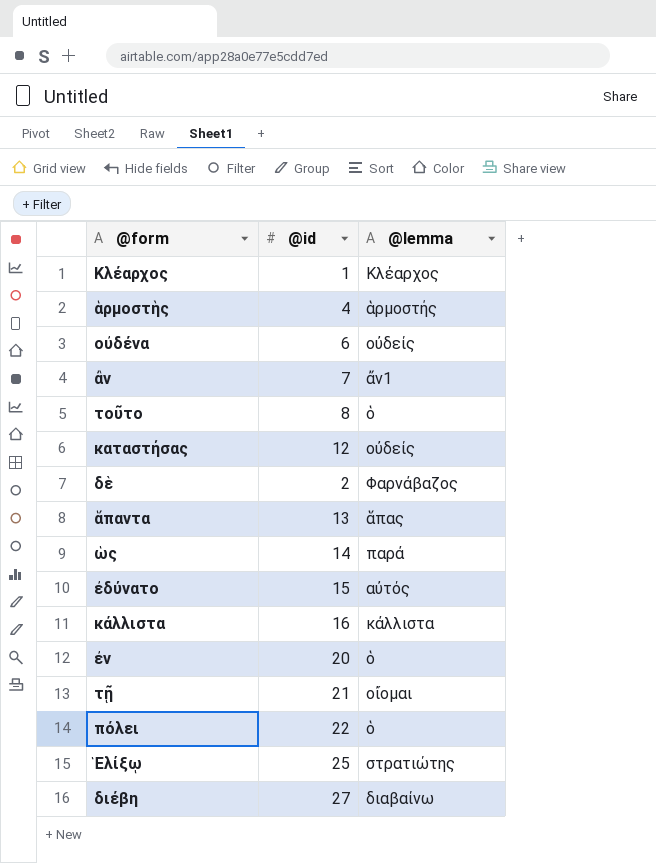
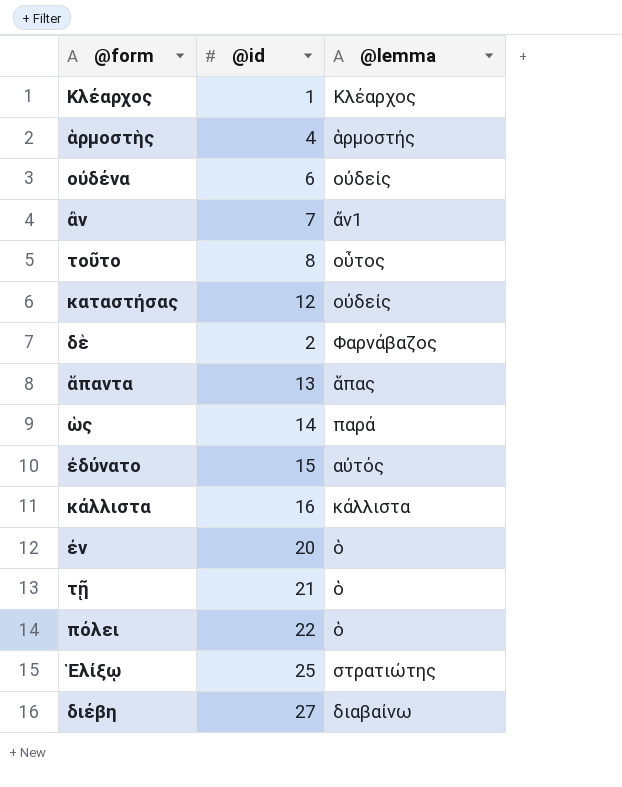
τοῦτο | @lemma: ὁ -> οὗτος
τῇ | @lemma: οἴομαι -> ὁ

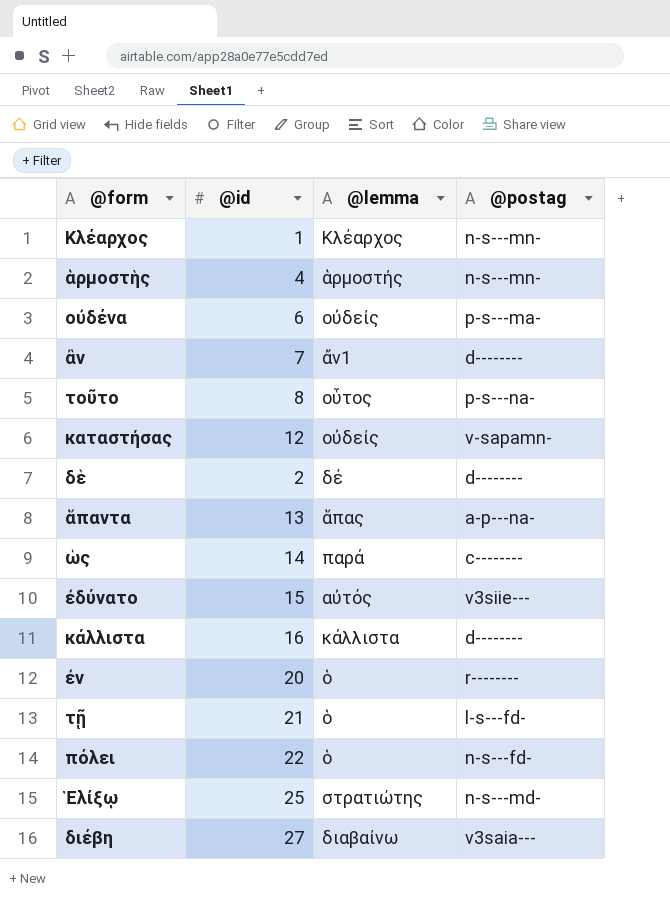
column @postag | position: none -> 4
δὲ | @lemma: Φαρνάβαζος -> δέ

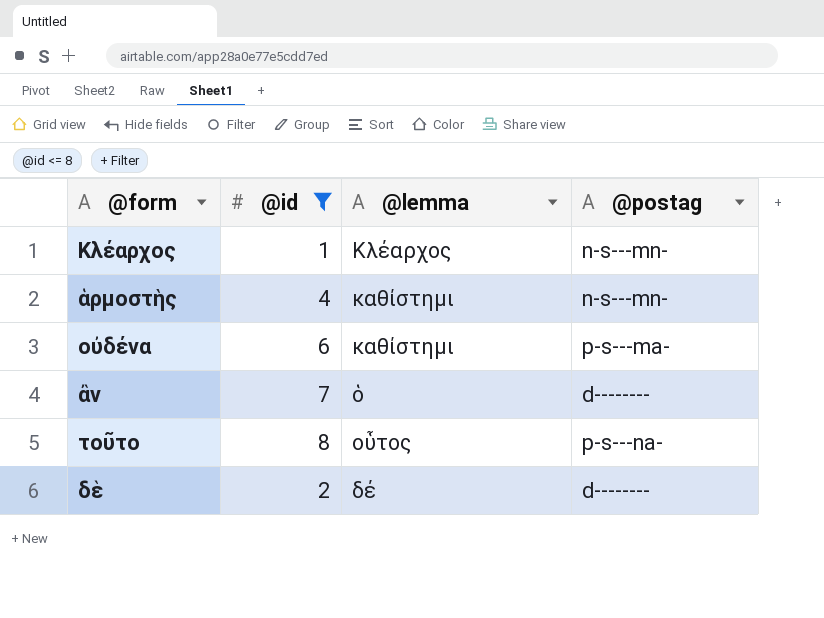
filter: none -> @id <= 8
ἁρμοστὴς | @lemma: ἁρμοστής -> καθίστημι
οὐδένα | @lemma: οὐδείς -> καθίστημι
ἂν | @lemma: ἄν1 -> ὁ

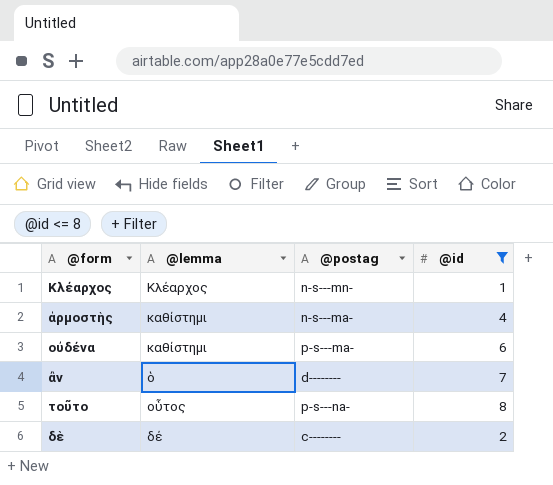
column @id | position: 2 -> 4
ἁρμοστὴς | @postag: n-s---mn- -> n-s---ma-
δὲ | @postag: d-------- -> c--------

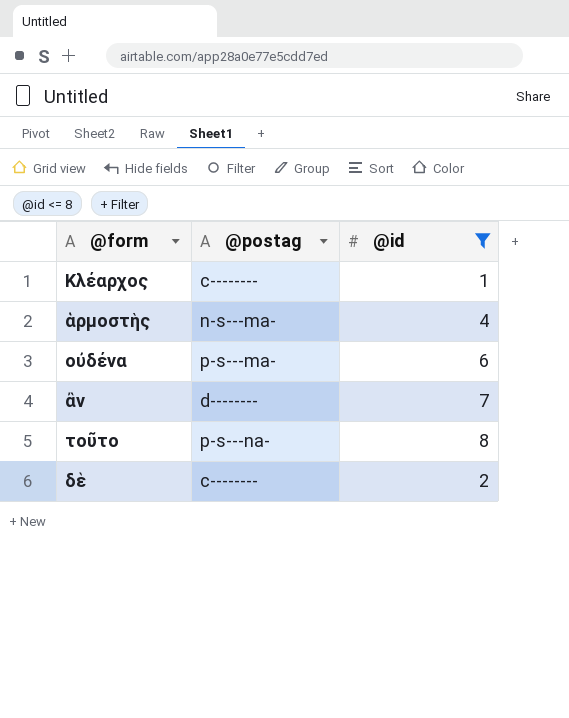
column @lemma | position: 2 -> none
Κλέαρχος | @postag: n-s---mn- -> c--------

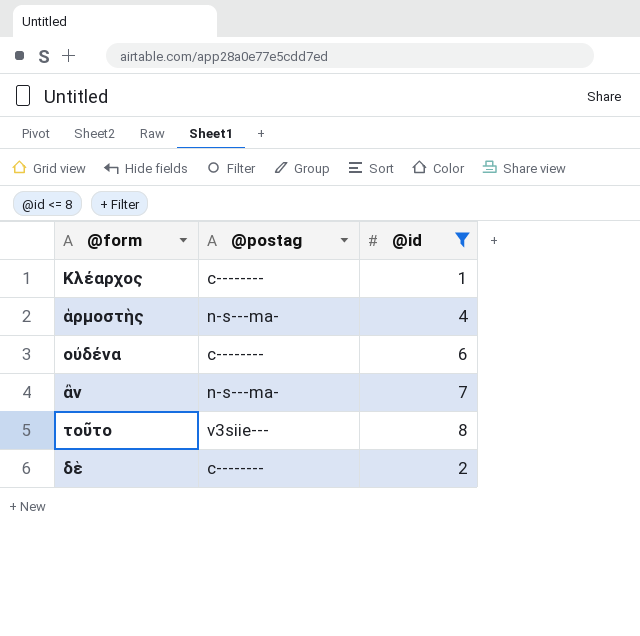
οὐδένα | @postag: p-s---ma- -> c--------
ἂν | @postag: d-------- -> n-s---ma-
τοῦτο | @postag: p-s---na- -> v3siie---

